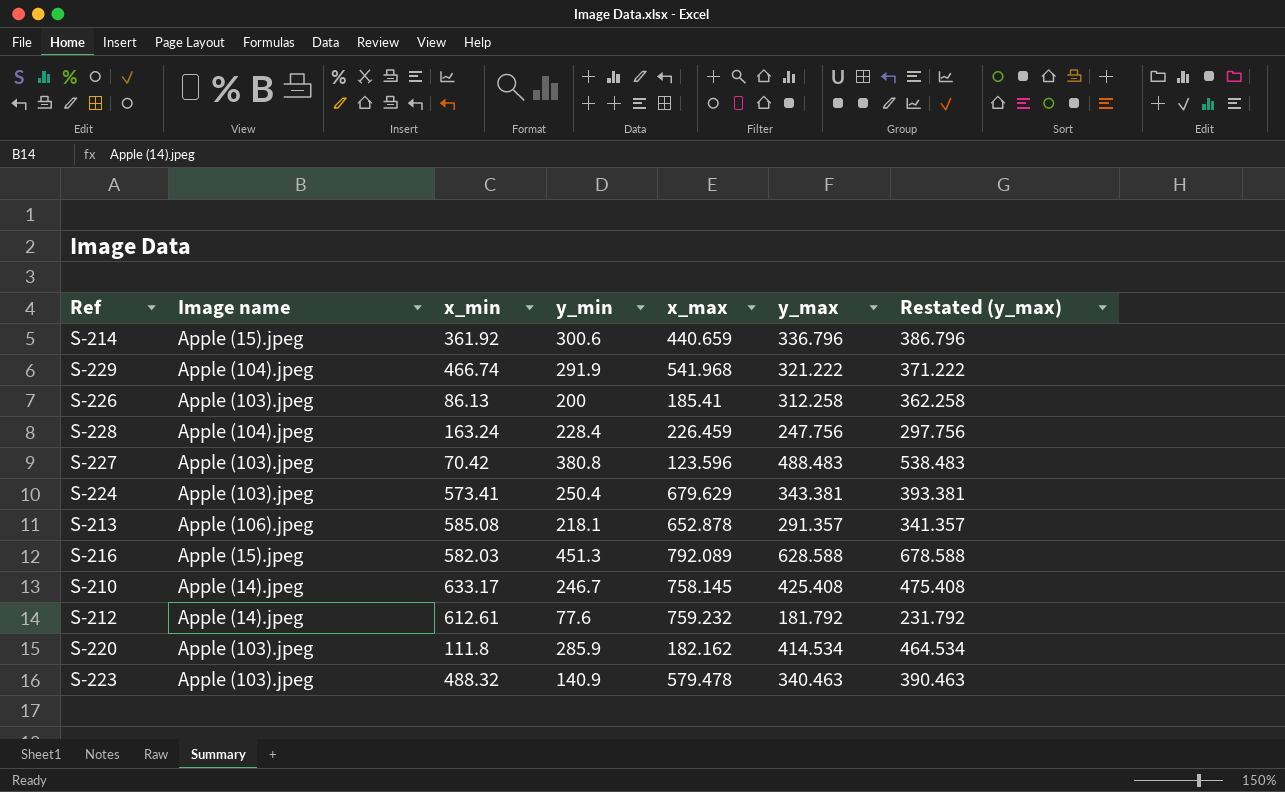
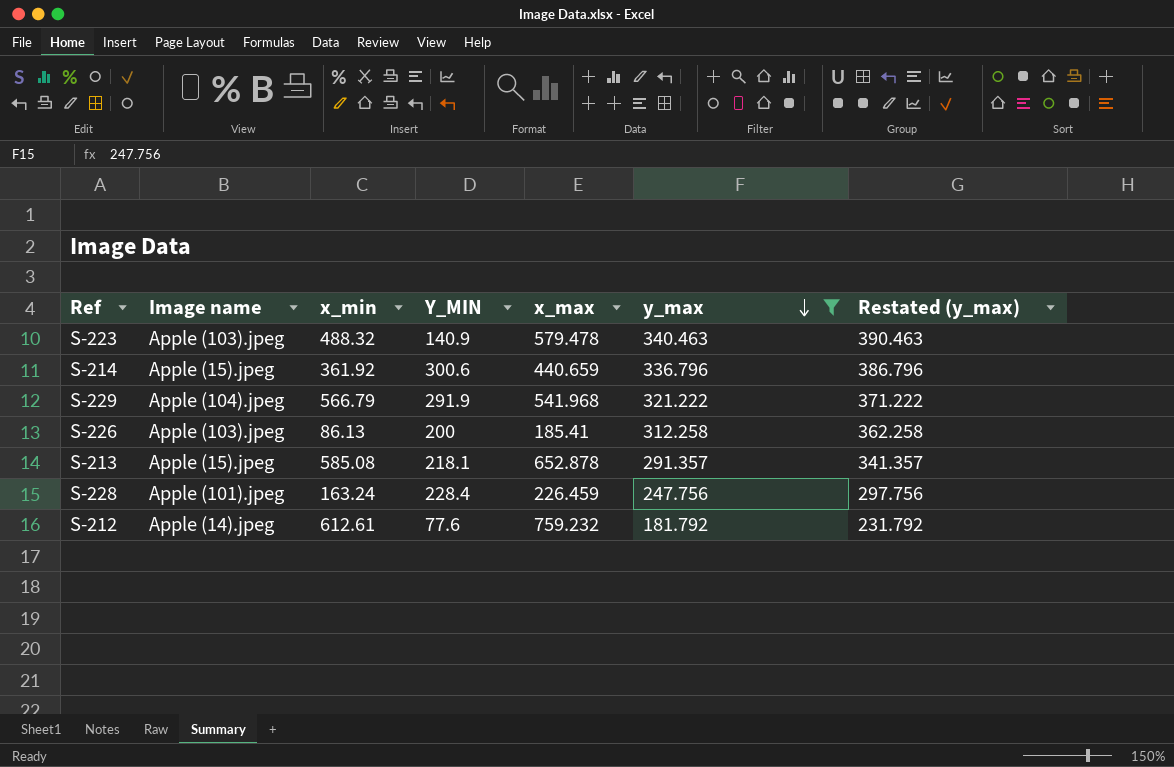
filter: none -> y_max <= 340.463
row order: none -> y_max descending
column name: y_min -> Y_MIN
S-229 | x_min: 466.74 -> 566.79
S-213 | Image name: Apple (106).jpeg -> Apple (15).jpeg
S-228 | Image name: Apple (104).jpeg -> Apple (101).jpeg

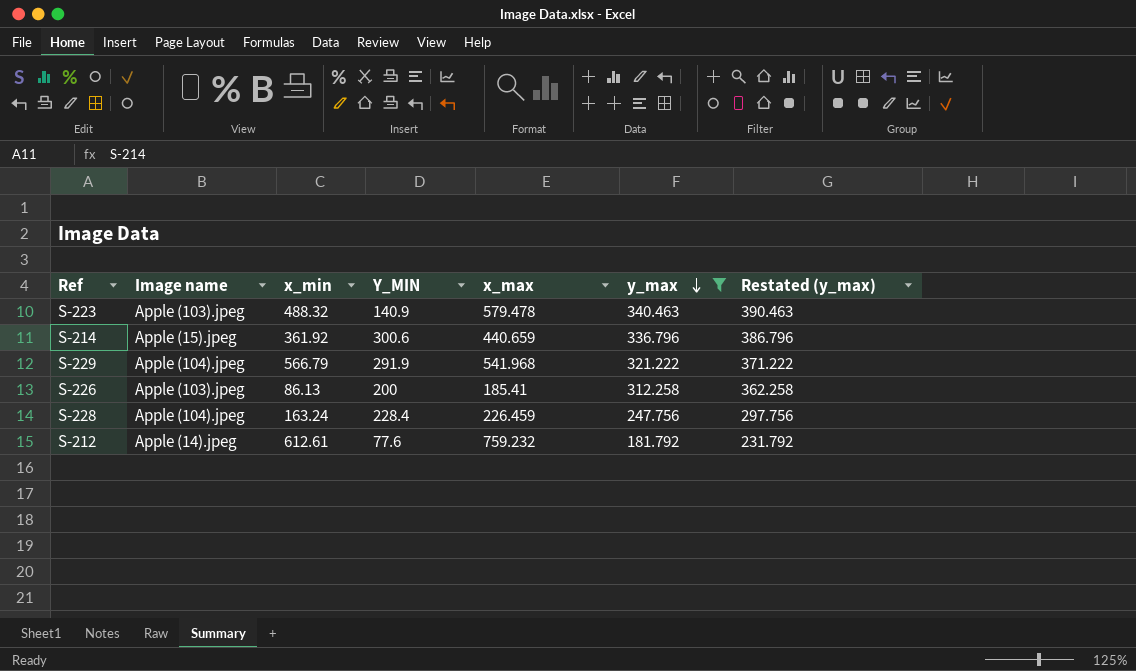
row S-213: Apple (15).jpeg | 585.08 | 218.1 | 652.878 | 291.357 | 341.357 -> none
S-228 | Image name: Apple (101).jpeg -> Apple (104).jpeg

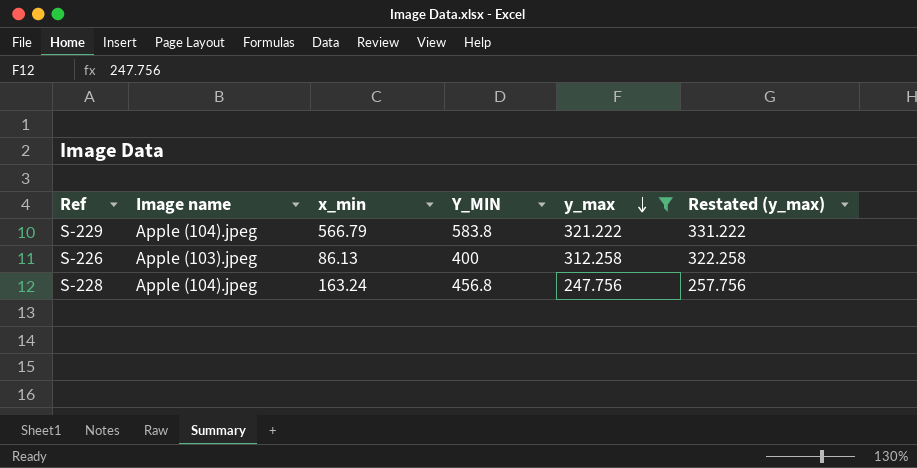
column x_max | position: 5 -> none
column Restated (y_max) | formula: [y_max] + 50 -> [y_max] + 10
row S-223: Apple (103).jpeg | 488.32 | 140.9 | 579.478 | 340.463 | 390.463 -> none
row S-214: Apple (15).jpeg | 361.92 | 300.6 | 440.659 | 336.796 | 386.796 -> none
row S-212: Apple (14).jpeg | 612.61 | 77.6 | 759.232 | 181.792 | 231.792 -> none
S-229 | Y_MIN: 291.9 -> 583.8
S-226 | Y_MIN: 200 -> 400
S-228 | Y_MIN: 228.4 -> 456.8

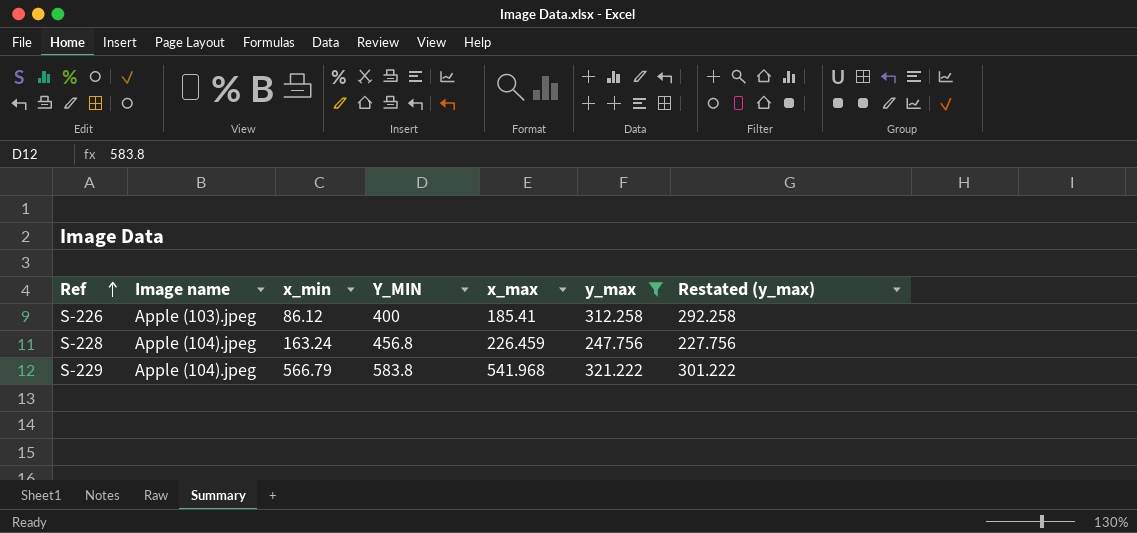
row order: y_max descending -> Ref ascending
column x_max | position: none -> 5
column Restated (y_max) | formula: [y_max] + 10 -> [y_max] - 20
S-226 | x_min: 86.13 -> 86.12

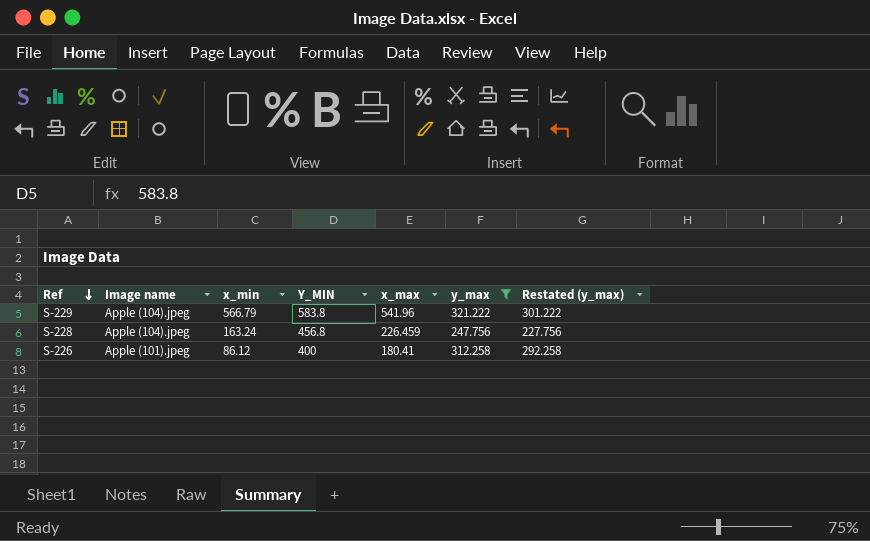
row order: Ref ascending -> Ref descending
S-229 | x_max: 541.968 -> 541.96
S-226 | Image name: Apple (103).jpeg -> Apple (101).jpeg
S-226 | x_max: 185.41 -> 180.41

